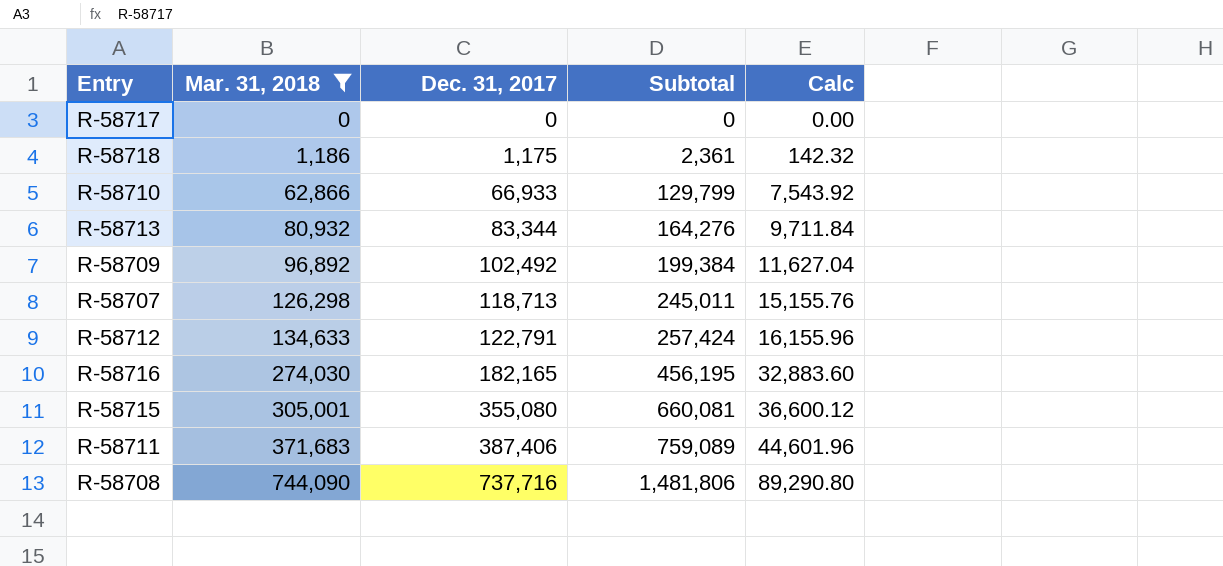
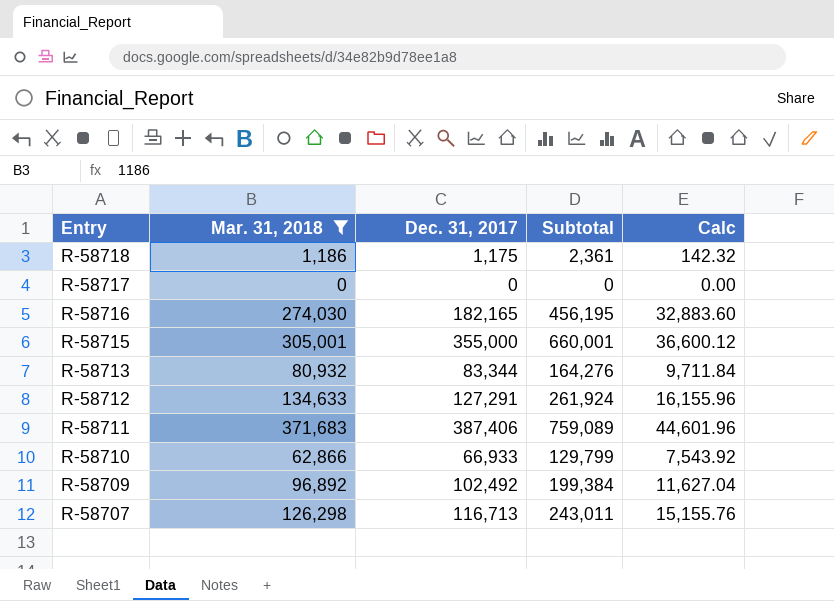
row order: Mar. 31, 2018 ascending -> Entry descending
row R-58708: 744,090 | 737,716 | 1,481,806 | 89,290.80 -> none
R-58715 | Dec. 31, 2017: 355,080 -> 355,000
R-58715 | Subtotal: 660,081 -> 660,001
R-58712 | Dec. 31, 2017: 122,791 -> 127,291
R-58712 | Subtotal: 257,424 -> 261,924
R-58707 | Dec. 31, 2017: 118,713 -> 116,713
R-58707 | Subtotal: 245,011 -> 243,011

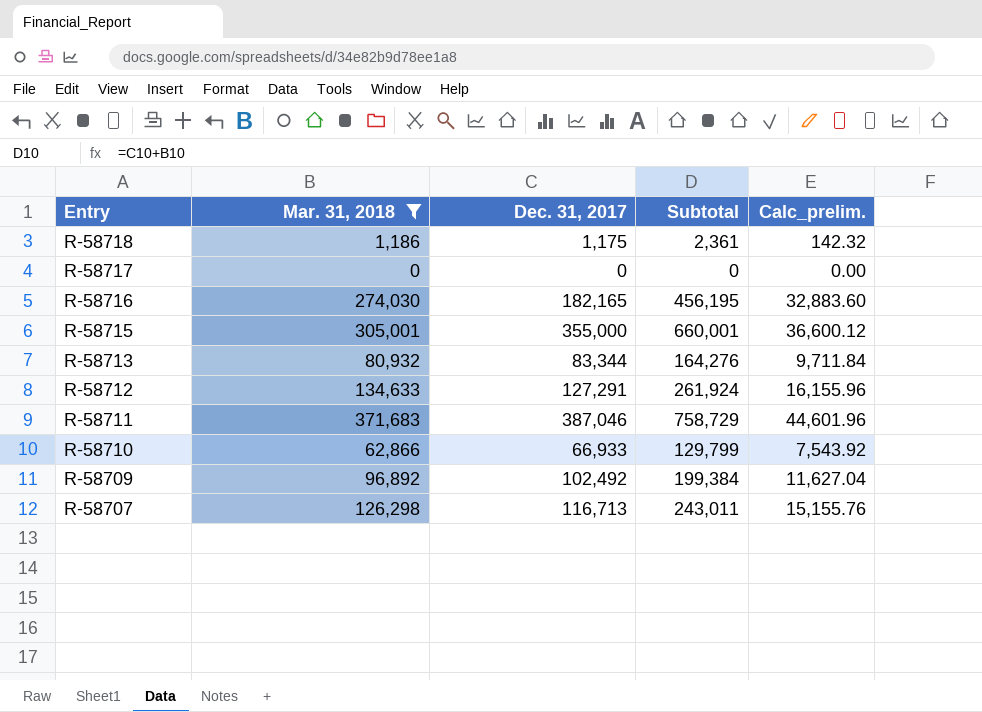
column name: Calc -> Calc_prelim.
R-58711 | Dec. 31, 2017: 387,406 -> 387,046
R-58711 | Subtotal: 759,089 -> 758,729

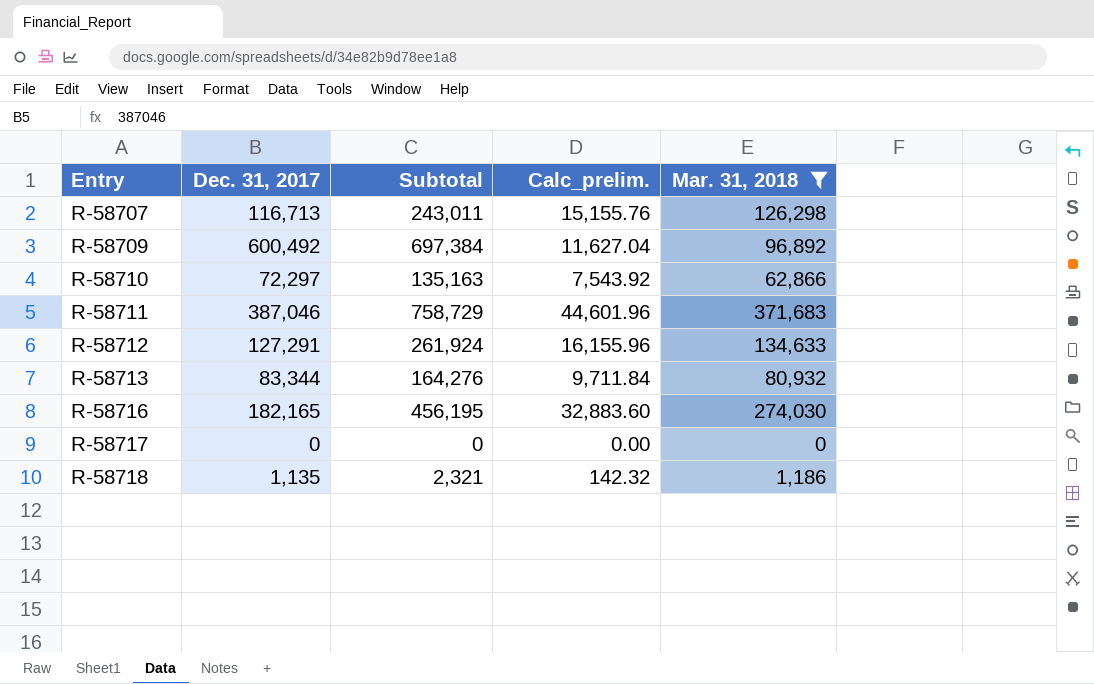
row order: Entry descending -> Entry ascending
column Mar. 31, 2018 | position: 2 -> 5
row R-58715: 305,001 | 355,000 | 660,001 | 36,600.12 -> none
R-58709 | Dec. 31, 2017: 102,492 -> 600,492
R-58709 | Subtotal: 199,384 -> 697,384
R-58710 | Dec. 31, 2017: 66,933 -> 72,297
R-58710 | Subtotal: 129,799 -> 135,163
R-58718 | Dec. 31, 2017: 1,175 -> 1,135
R-58718 | Subtotal: 2,361 -> 2,321

